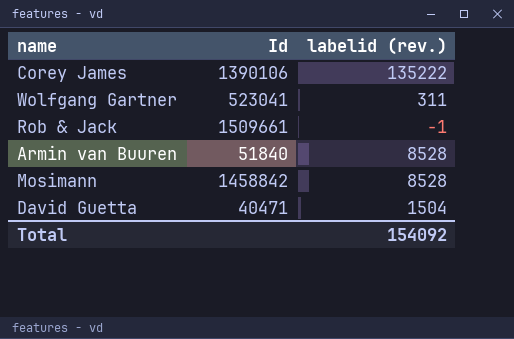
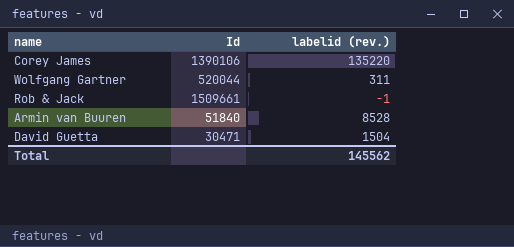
row Mosimann: 1458842 | 8528 -> none
Corey James | labelid (rev.): 135222 -> 135220
Wolfgang Gartner | Id: 523041 -> 520044
David Guetta | Id: 40471 -> 30471
Total | labelid (rev.): 154092 -> 145562

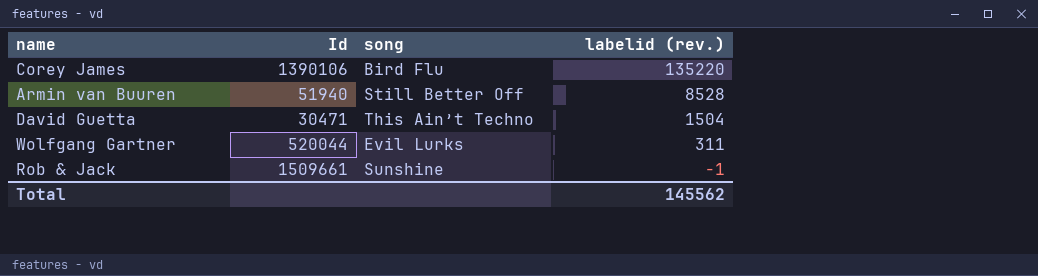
row order: none -> labelid (rev.) descending
column song | position: none -> 3
Armin van Buuren | Id: 51840 -> 51940

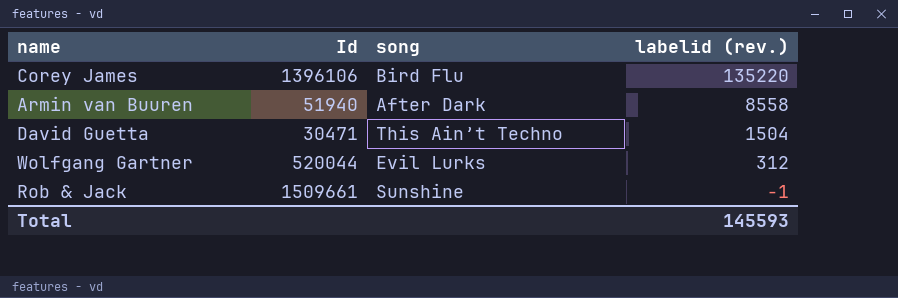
Corey James | Id: 1390106 -> 1396106
Armin van Buuren | song: Still Better Off -> After Dark
Armin van Buuren | labelid (rev.): 8528 -> 8558
Wolfgang Gartner | labelid (rev.): 311 -> 312
Total | labelid (rev.): 145562 -> 145593

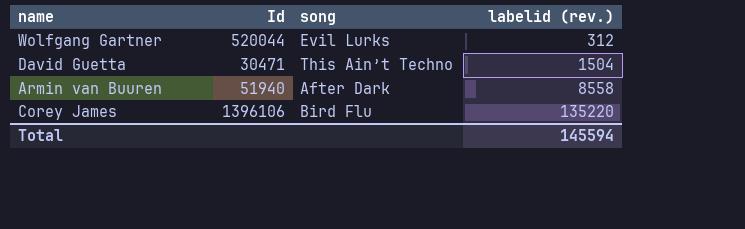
row order: labelid (rev.) descending -> labelid (rev.) ascending
row Rob & Jack: 1509661 | Sunshine | -1 -> none
Total | labelid (rev.): 145593 -> 145594

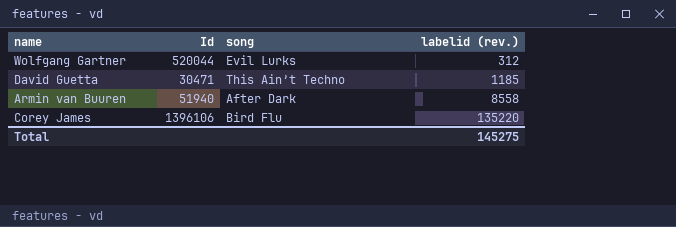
David Guetta | labelid (rev.): 1504 -> 1185
Total | labelid (rev.): 145594 -> 145275

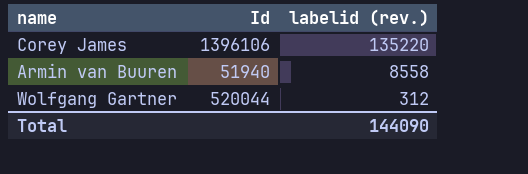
row order: labelid (rev.) ascending -> labelid (rev.) descending
column song | position: 3 -> none
row David Guetta: 30471 | This Ain’t Techno | 1185 -> none
Total | labelid (rev.): 145275 -> 144090

